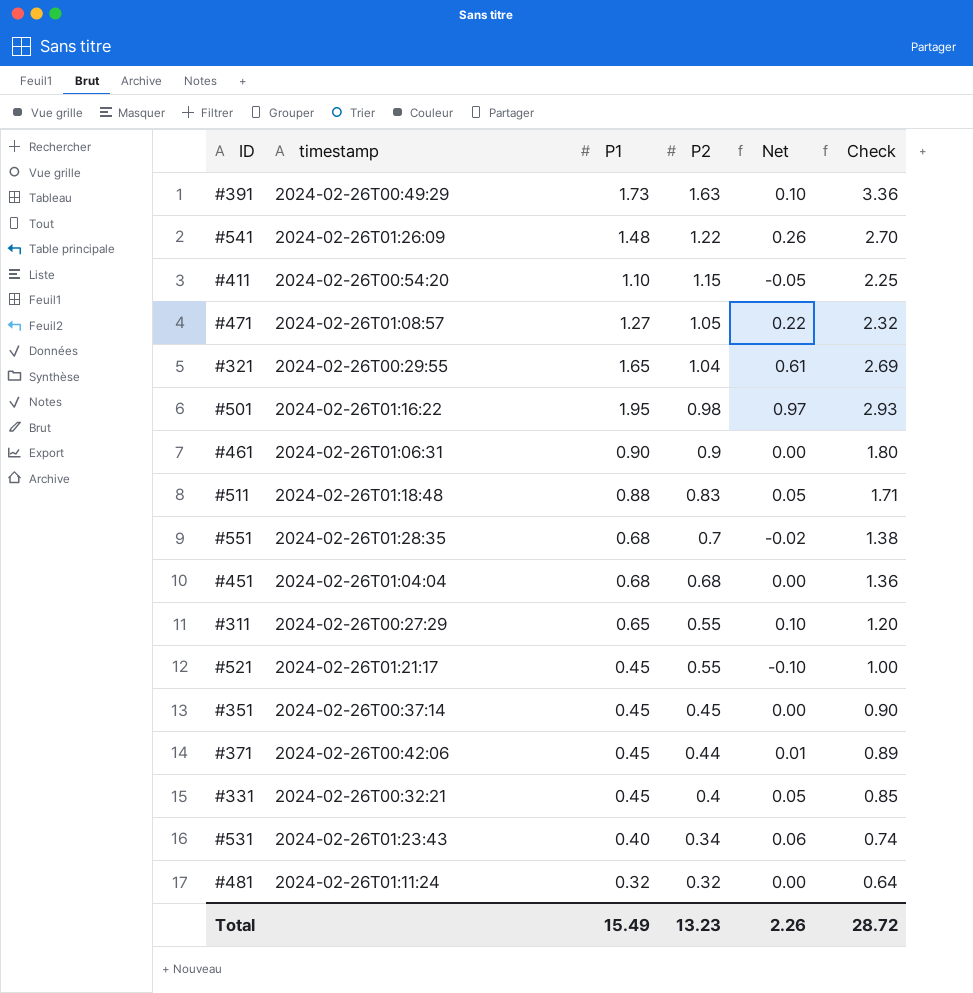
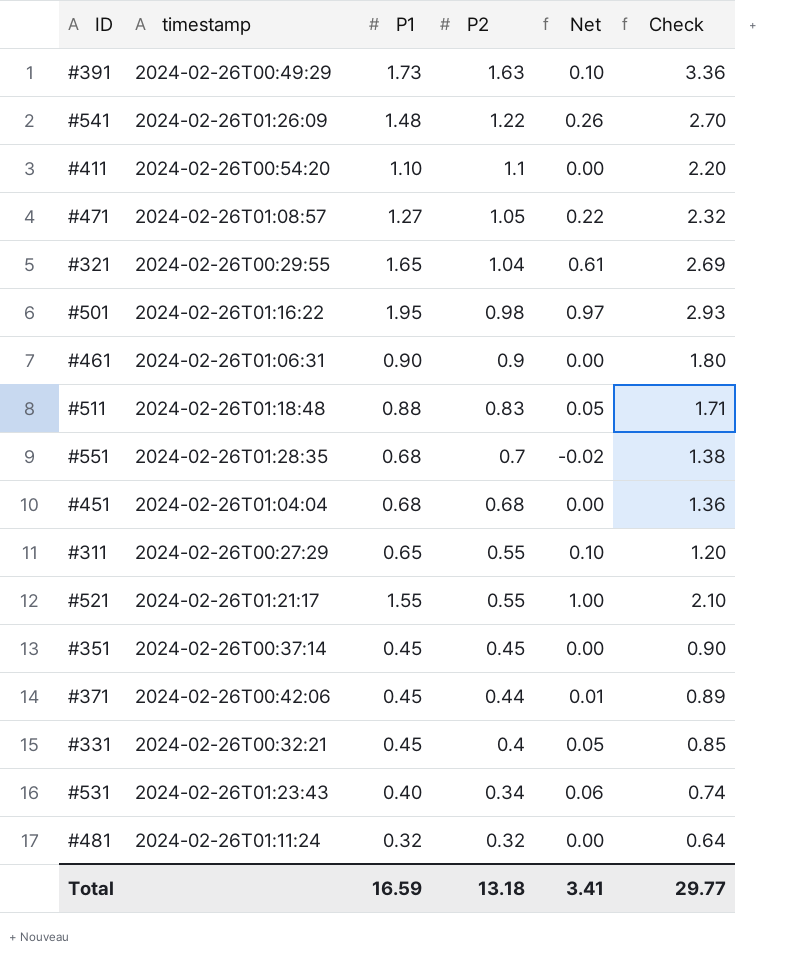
#411 | P2: 1.15 -> 1.1
#411 | Net: -0.05 -> 0.00
#411 | Check: 2.25 -> 2.20
#521 | P1: 0.45 -> 1.55
#521 | Net: -0.10 -> 1.00
#521 | Check: 1.00 -> 2.10
Total | P1: 15.49 -> 16.59
Total | P2: 13.23 -> 13.18
Total | Net: 2.26 -> 3.41
Total | Check: 28.72 -> 29.77

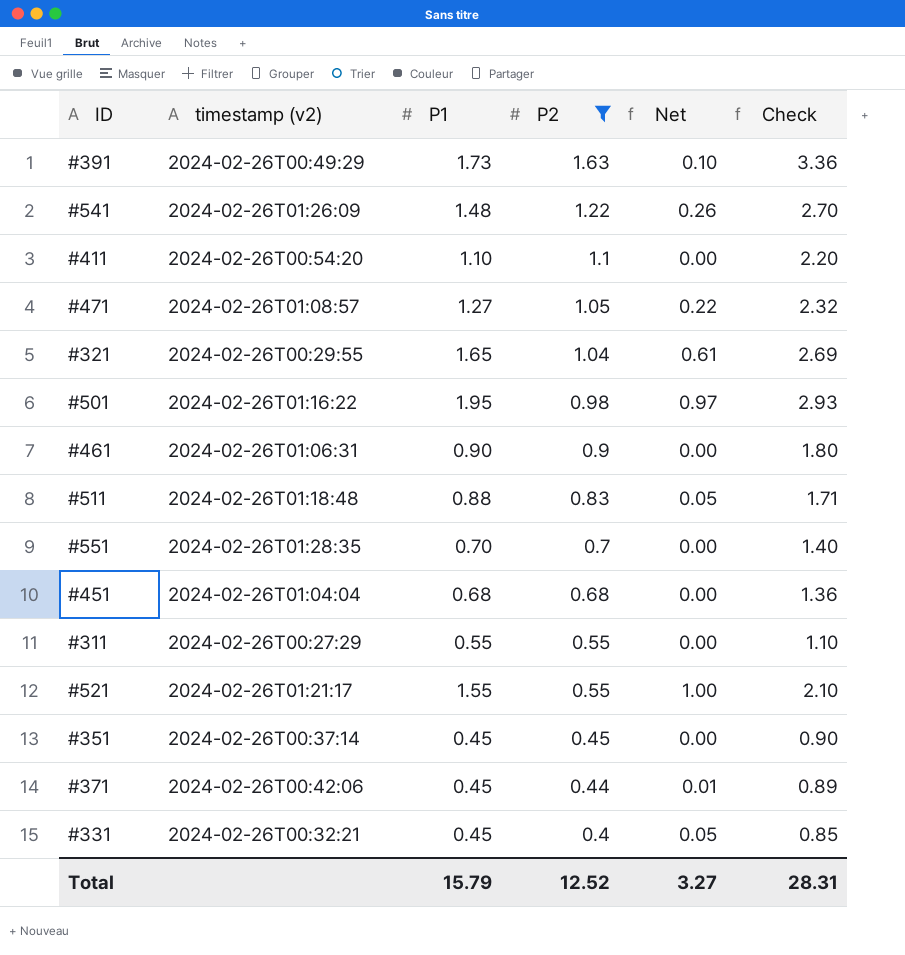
filter: none -> P2 >= 0.4
column name: timestamp -> timestamp (v2)
#551 | P1: 0.68 -> 0.70
#551 | Net: -0.02 -> 0.00
#551 | Check: 1.38 -> 1.40
#311 | P1: 0.65 -> 0.55
#311 | Net: 0.10 -> 0.00
#311 | Check: 1.20 -> 1.10
Total | P1: 16.59 -> 15.79
Total | P2: 13.18 -> 12.52
Total | Net: 3.41 -> 3.27
Total | Check: 29.77 -> 28.31

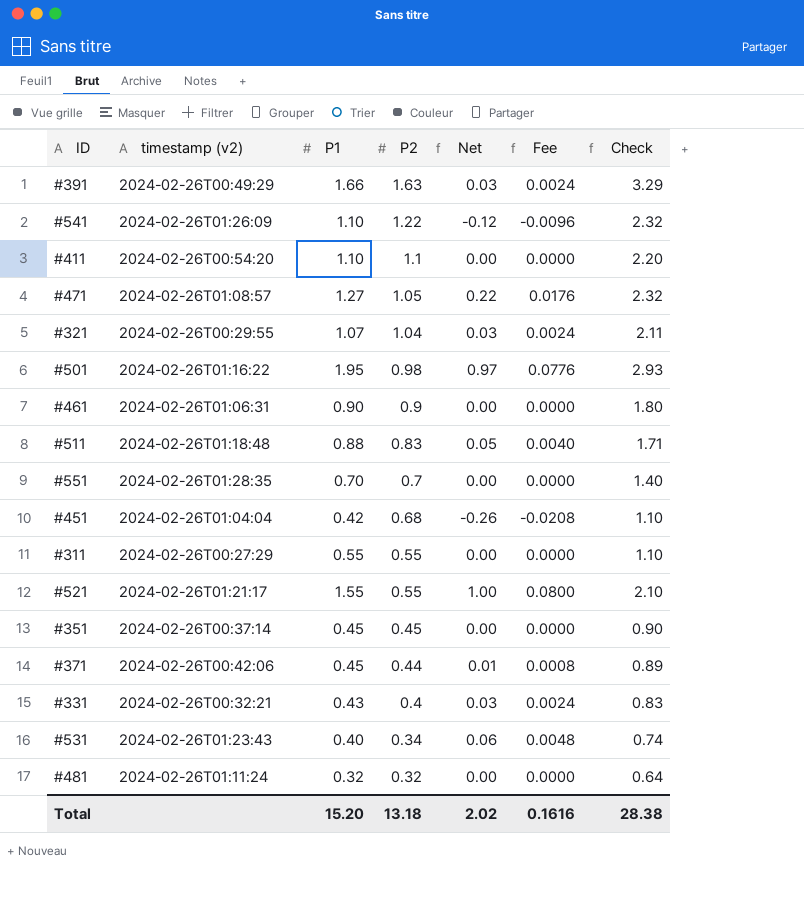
filter: P2 >= 0.4 -> none
column Fee | formula: none -> [Net] * 0.08
#391 | P1: 1.73 -> 1.66
#391 | Net: 0.10 -> 0.03
#391 | Check: 3.36 -> 3.29
#541 | P1: 1.48 -> 1.10
#541 | Net: 0.26 -> -0.12
#541 | Check: 2.70 -> 2.32
#321 | P1: 1.65 -> 1.07
#321 | Net: 0.61 -> 0.03
#321 | Check: 2.69 -> 2.11
#451 | P1: 0.68 -> 0.42
#451 | Net: 0.00 -> -0.26
#451 | Check: 1.36 -> 1.10
#331 | P1: 0.45 -> 0.43
#331 | Net: 0.05 -> 0.03
#331 | Check: 0.85 -> 0.83
Total | P1: 15.79 -> 15.20
Total | P2: 12.52 -> 13.18
Total | Net: 3.27 -> 2.02
Total | Check: 28.31 -> 28.38

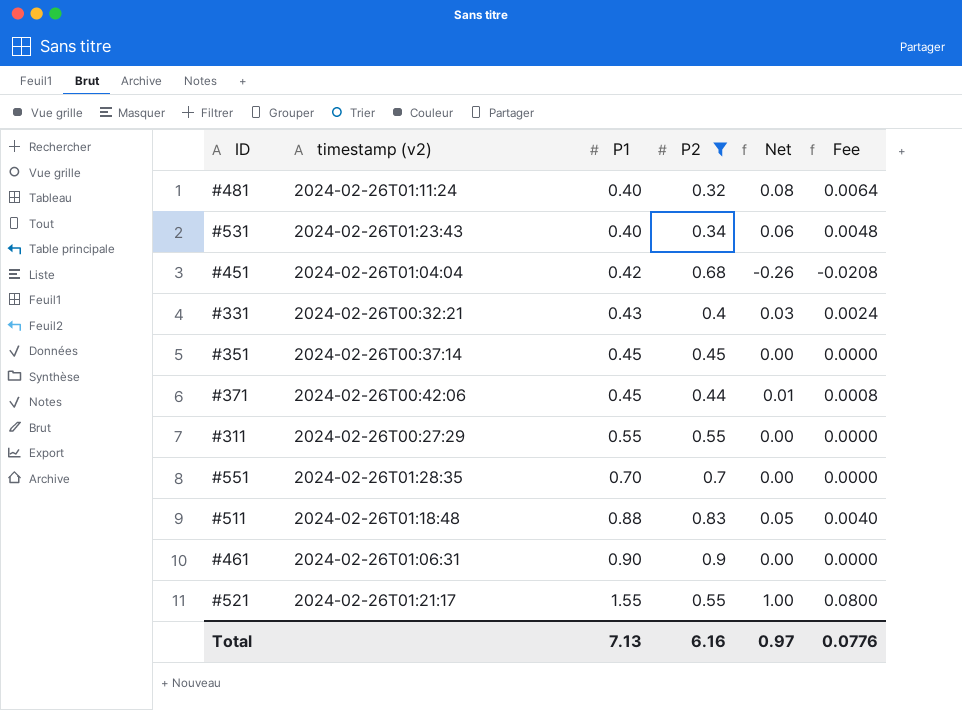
filter: none -> P2 <= 0.9
row order: P2 descending -> P1 ascending
column Check | formula: [P1] + [P2] -> none
#481 | P1: 0.32 -> 0.40
#481 | Net: 0.00 -> 0.08
#481 | Fee: 0.0000 -> 0.0064
Total | P1: 15.20 -> 7.13
Total | P2: 13.18 -> 6.16
Total | Net: 2.02 -> 0.97
Total | Fee: 0.1616 -> 0.0776

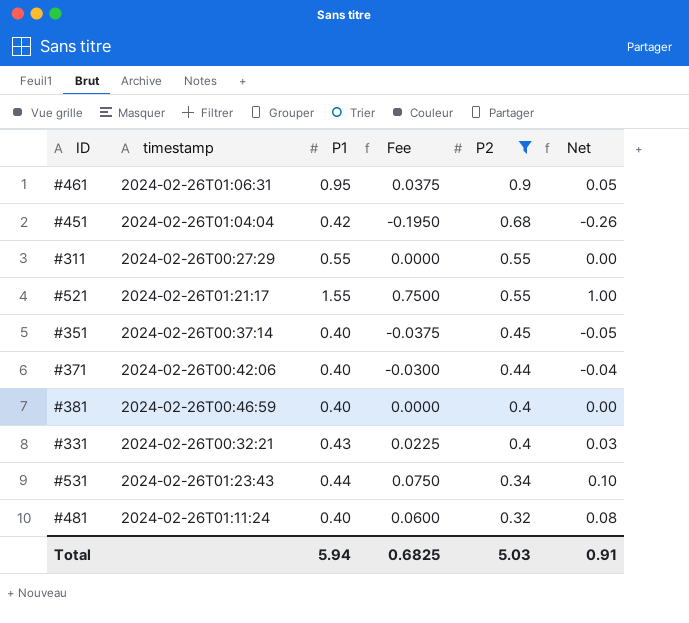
row order: P1 ascending -> P2 descending
column name: timestamp (v2) -> timestamp
column Fee | formula: [Net] * 0.08 -> [Net] * 0.75
column Fee | position: 6 -> 4
row #551: 2024-02-26T01:28:35 | 0.70 | 0.7 | 0.00 | 0.0000 -> none
row #511: 2024-02-26T01:18:48 | 0.88 | 0.83 | 0.05 | 0.0040 -> none
#461 | P1: 0.90 -> 0.95
#461 | Net: 0.00 -> 0.05
#351 | P1: 0.45 -> 0.40
#351 | Net: 0.00 -> -0.05
#371 | P1: 0.45 -> 0.40
#371 | Net: 0.01 -> -0.04
row #381: none -> 2024-02-26T00:46:59 | 0.40 | 0.0000 | 0.4 | 0.00
#531 | P1: 0.40 -> 0.44
#531 | Net: 0.06 -> 0.10
Total | P1: 7.13 -> 5.94
Total | Fee: 0.0776 -> 0.6825
Total | P2: 6.16 -> 5.03
Total | Net: 0.97 -> 0.91

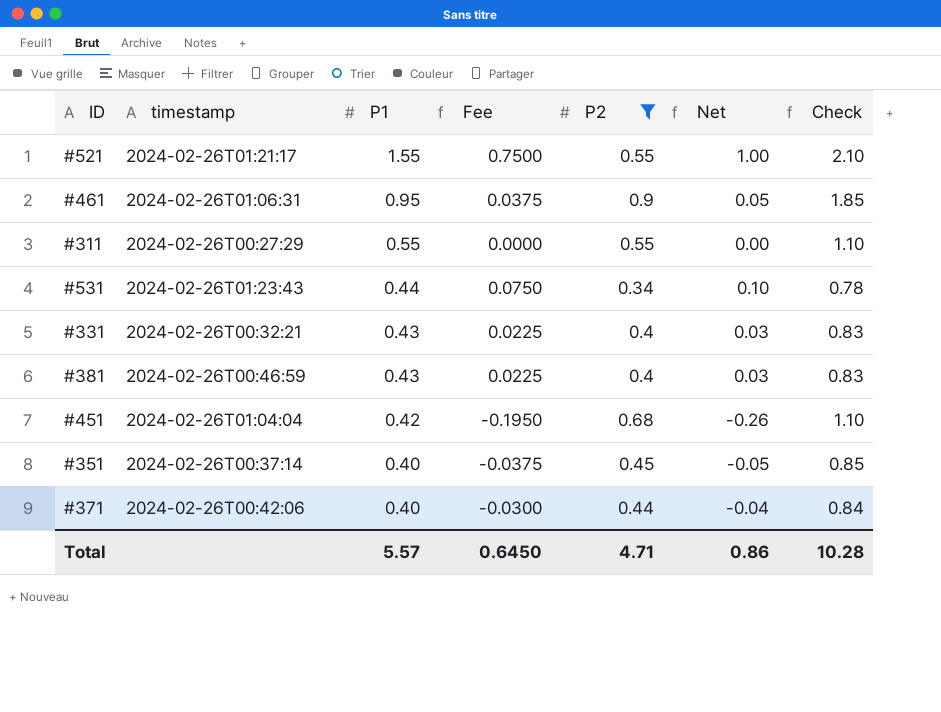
row order: P2 descending -> P1 descending
column Check | formula: none -> [P1] + [P2]
row #481: 2024-02-26T01:11:24 | 0.40 | 0.0600 | 0.32 | 0.08 -> none
#381 | P1: 0.40 -> 0.43
#381 | Fee: 0.0000 -> 0.0225
#381 | Net: 0.00 -> 0.03
Total | P1: 5.94 -> 5.57
Total | Fee: 0.6825 -> 0.6450
Total | P2: 5.03 -> 4.71
Total | Net: 0.91 -> 0.86

